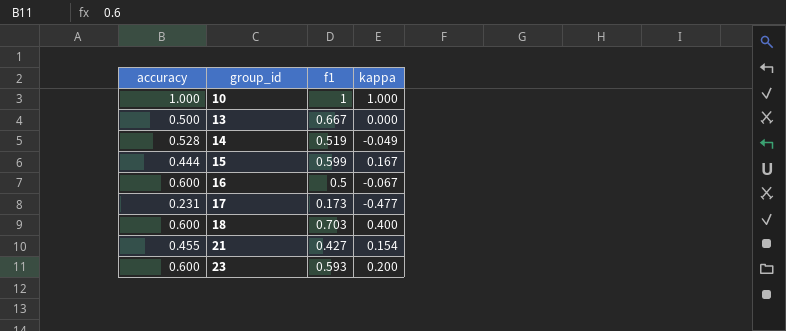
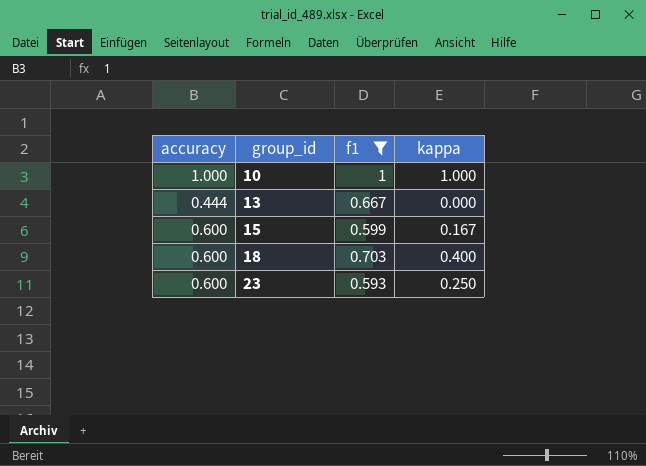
filter: none -> f1 >= 0.593
13 | accuracy: 0.500 -> 0.444
15 | accuracy: 0.444 -> 0.600
23 | kappa: 0.200 -> 0.250

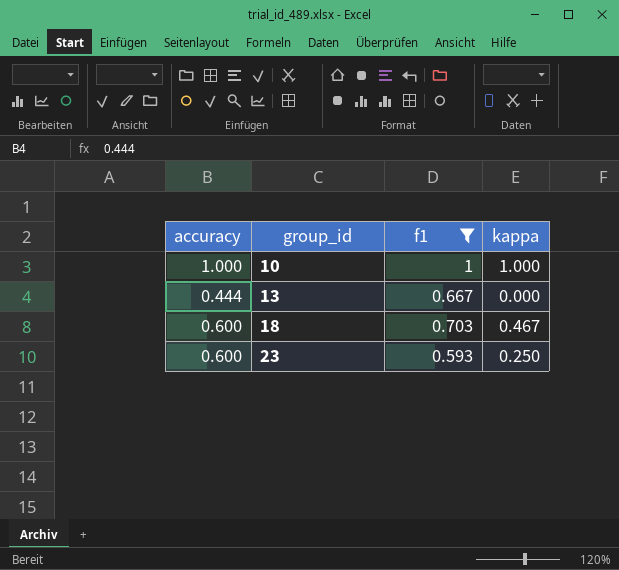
row 15: 0.600 | 0.599 | 0.167 -> none
18 | kappa: 0.400 -> 0.467

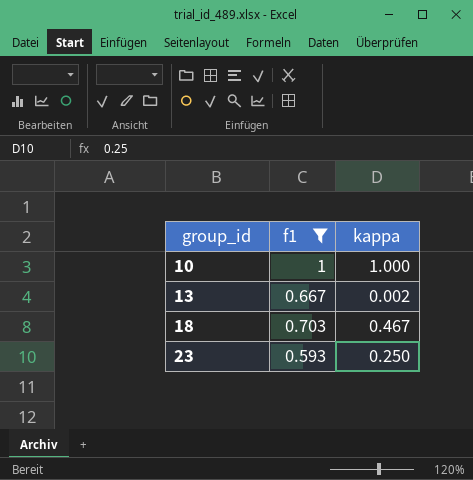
column accuracy | position: 1 -> none
13 | kappa: 0.000 -> 0.002

